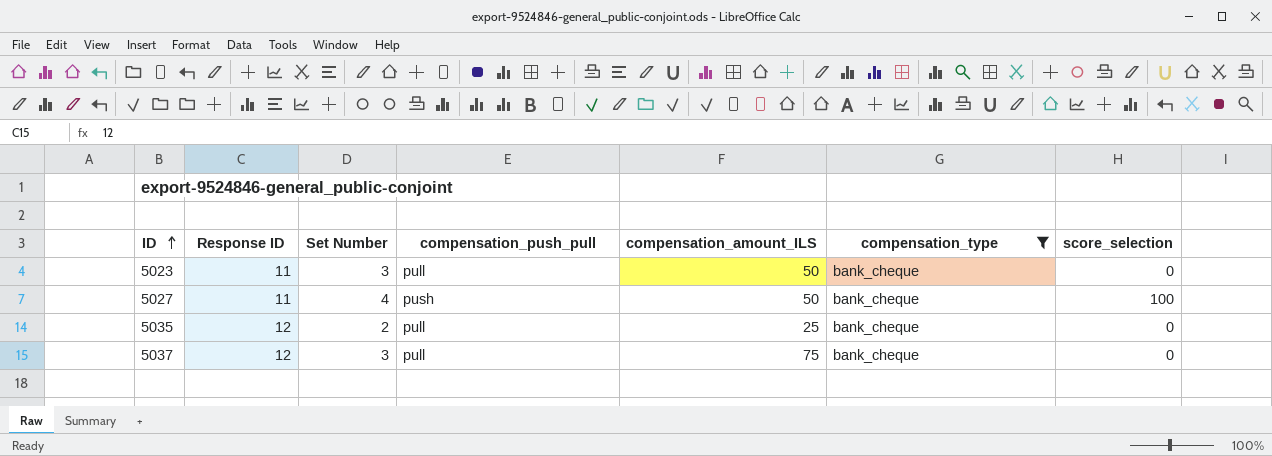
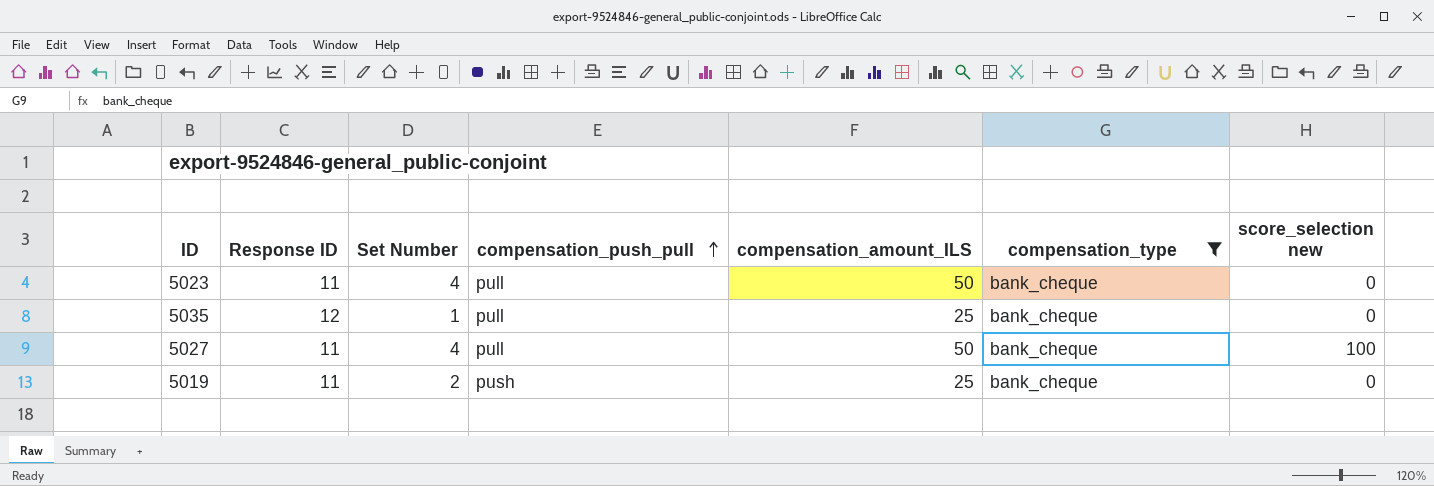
row order: ID ascending -> compensation_push_pull ascending
column name: score_selection -> score_selection new
row 5037: 12 | 3 | pull | 75 | bank_cheque | 0 -> none
5023 | Set Number: 3 -> 4
5035 | Set Number: 2 -> 1
5027 | compensation_push_pull: push -> pull
row 5019: none -> 11 | 2 | push | 25 | bank_cheque | 0

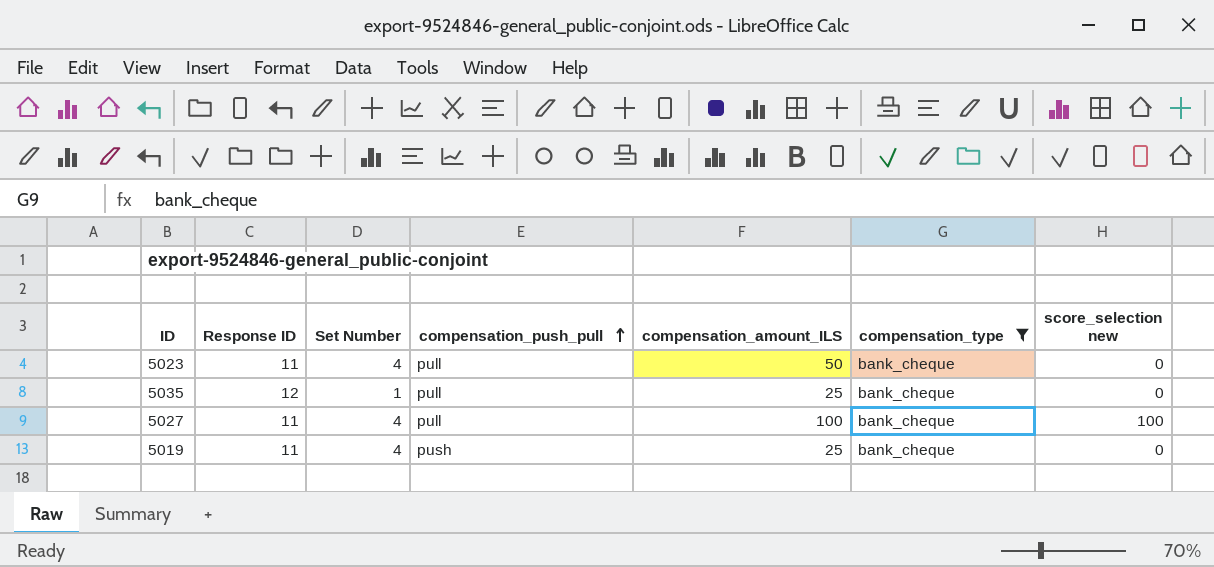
5027 | compensation_amount_ILS: 50 -> 100
5019 | Set Number: 2 -> 4

